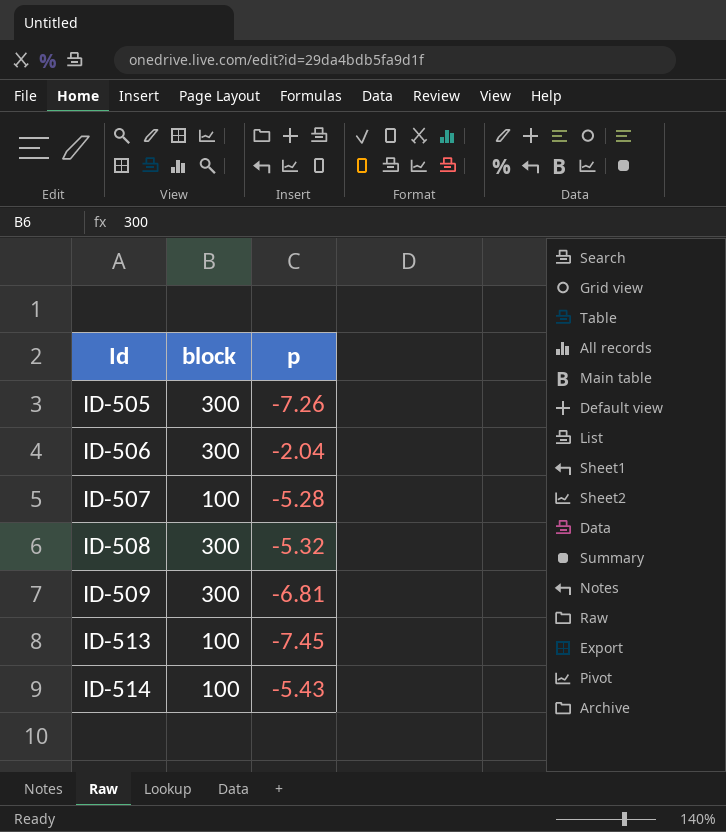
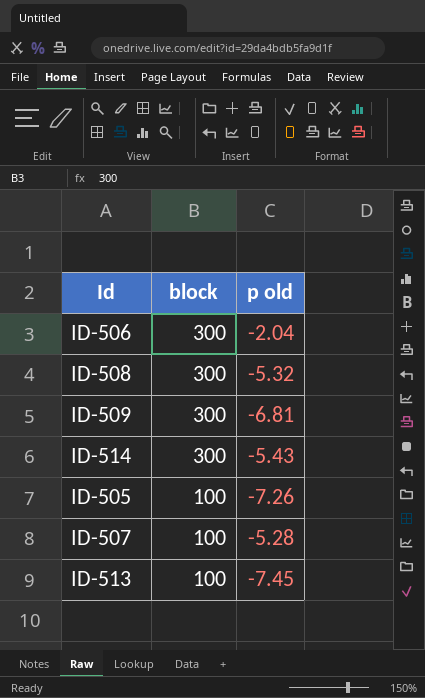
row order: Id ascending -> block descending
column name: p -> p old
ID-514 | block: 100 -> 300
ID-505 | block: 300 -> 100

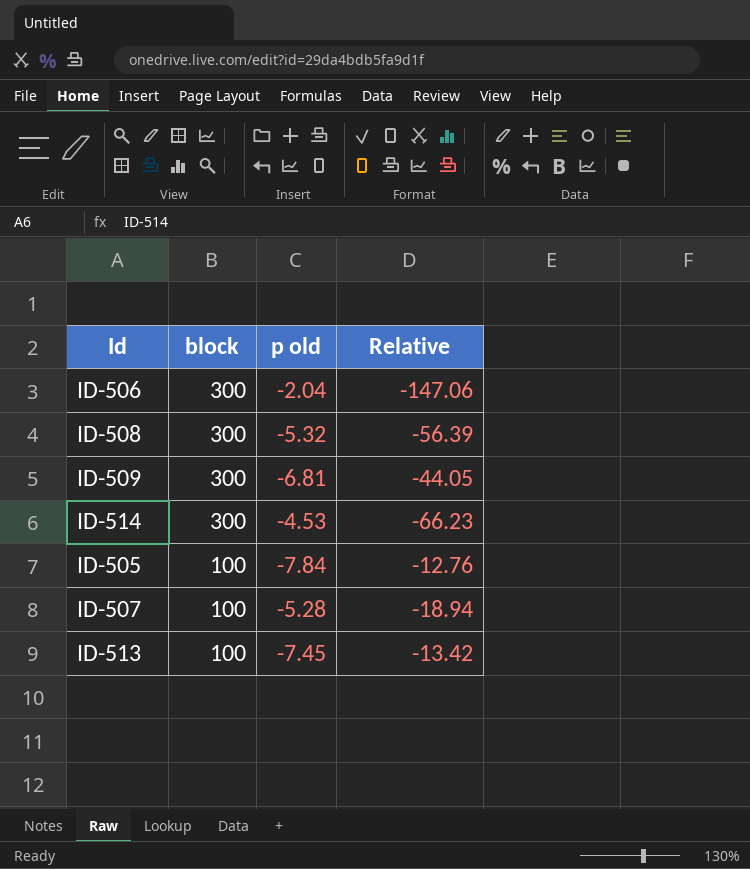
column Relative | formula: none -> [block] / [p old]
ID-514 | p old: -5.43 -> -4.53
ID-505 | p old: -7.26 -> -7.84

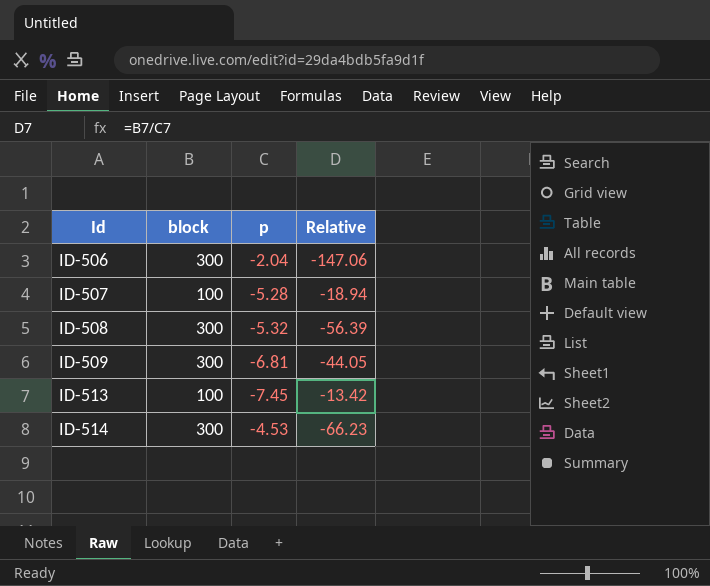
row order: block descending -> Id ascending
column name: p old -> p
row ID-505: 100 | -7.84 | -12.76 -> none

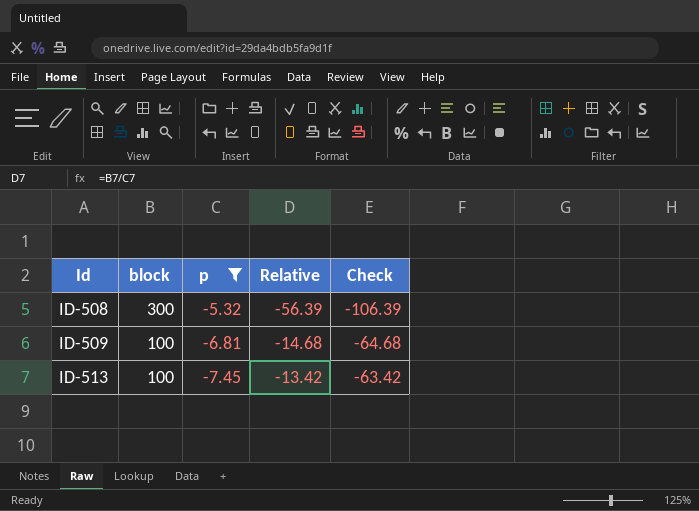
filter: none -> p <= -5.32
column Check | formula: none -> [Relative] - 50
ID-509 | block: 300 -> 100
ID-509 | Relative: -44.05 -> -14.68

